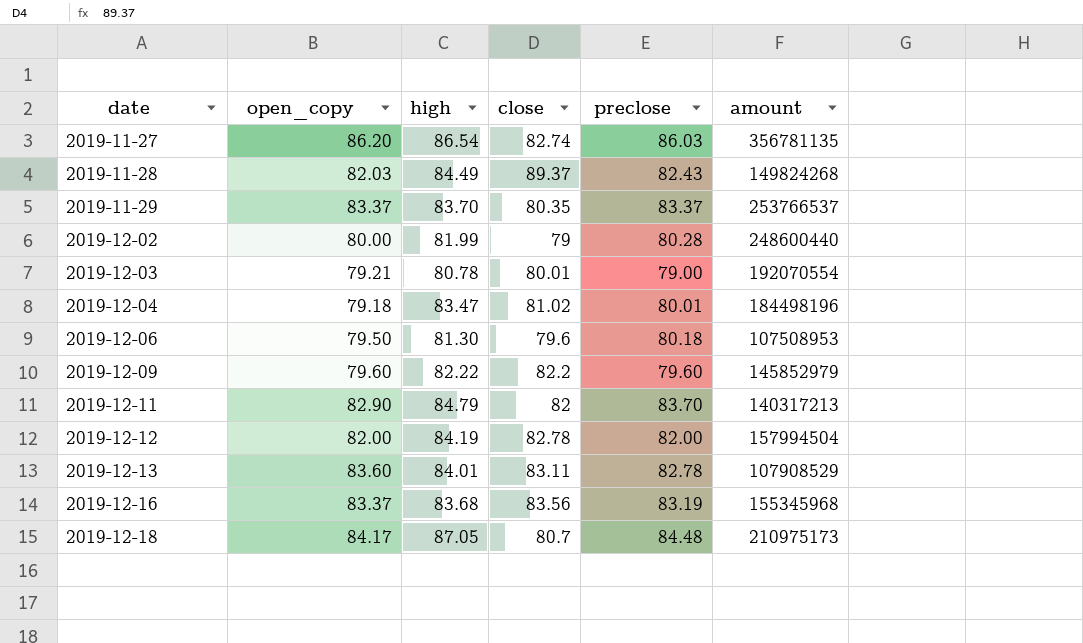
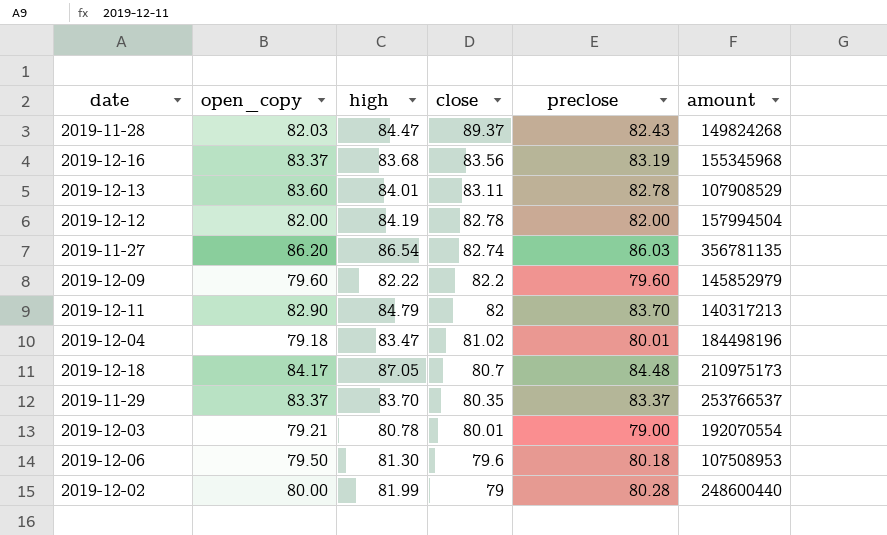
row order: date ascending -> close descending
2019-11-28 | high: 84.49 -> 84.47

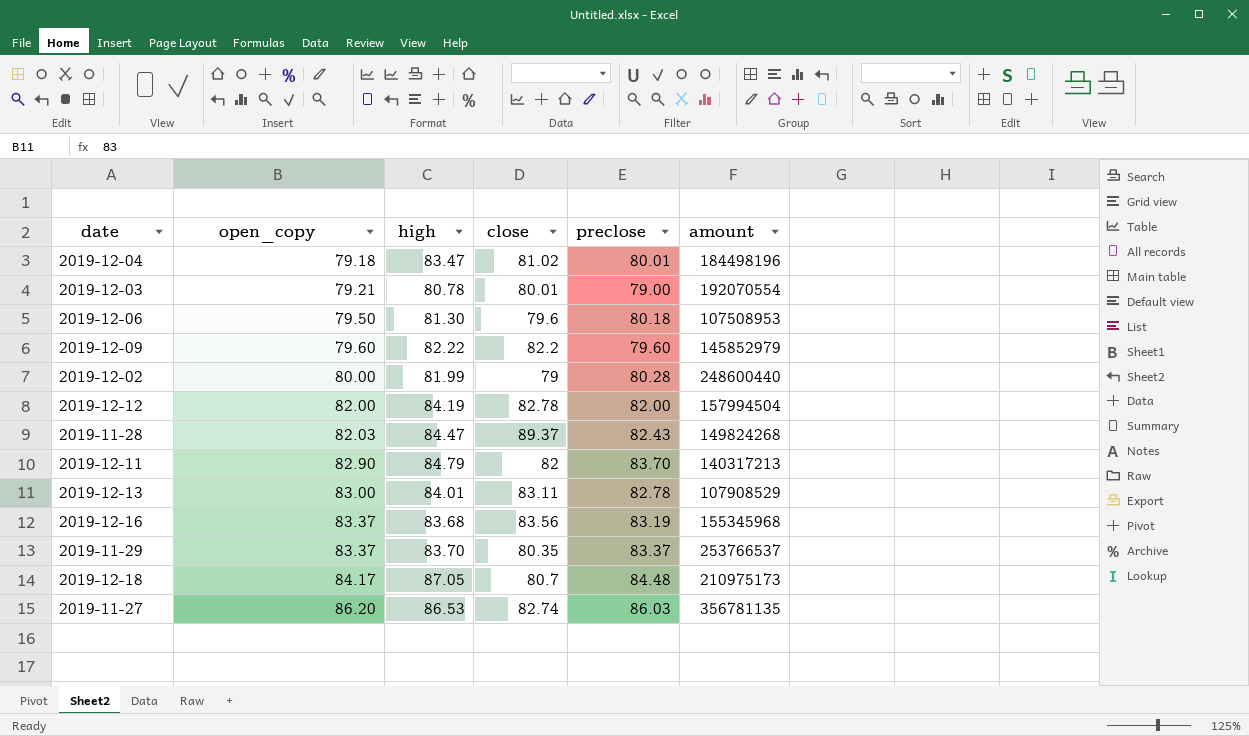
row order: close descending -> open_copy ascending
2019-12-13 | open_copy: 83.60 -> 83.00
2019-11-27 | high: 86.54 -> 86.53

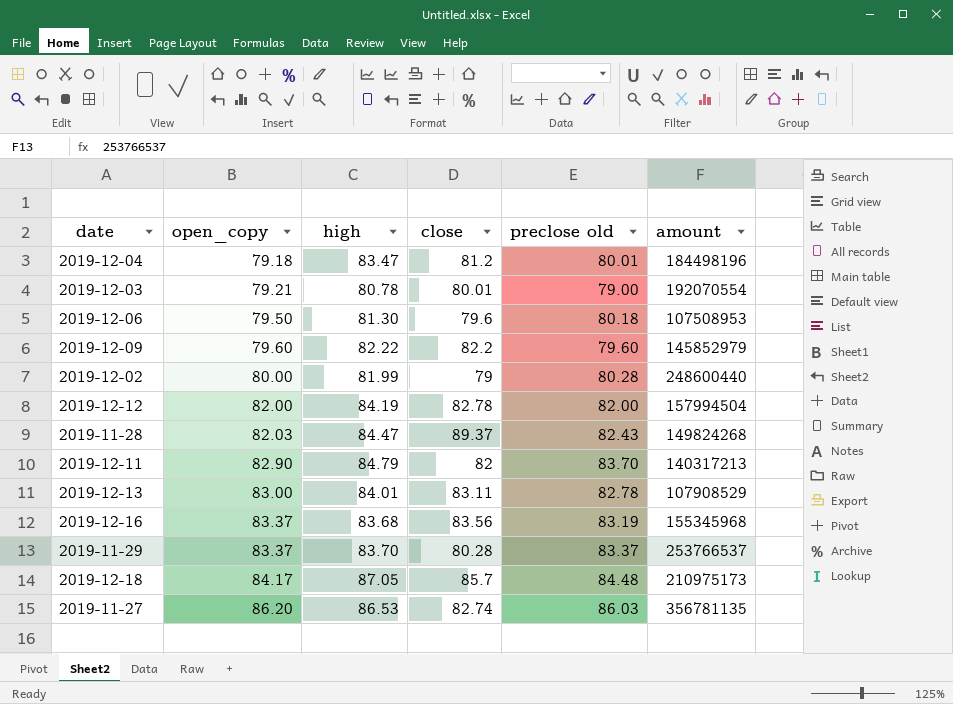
column name: preclose -> preclose old
2019-12-04 | close: 81.02 -> 81.2
2019-11-29 | close: 80.35 -> 80.28
2019-12-18 | close: 80.7 -> 85.7

